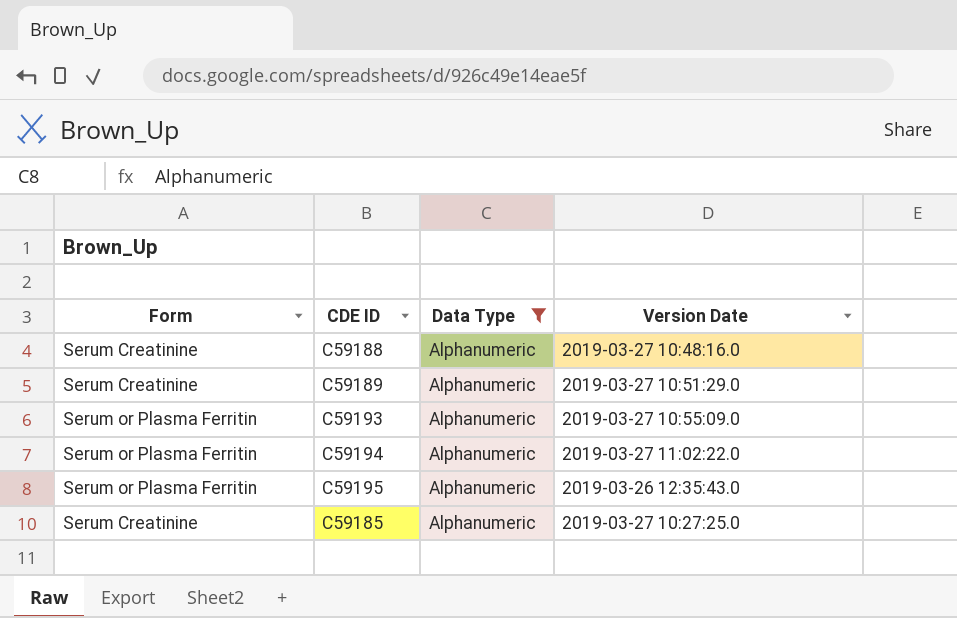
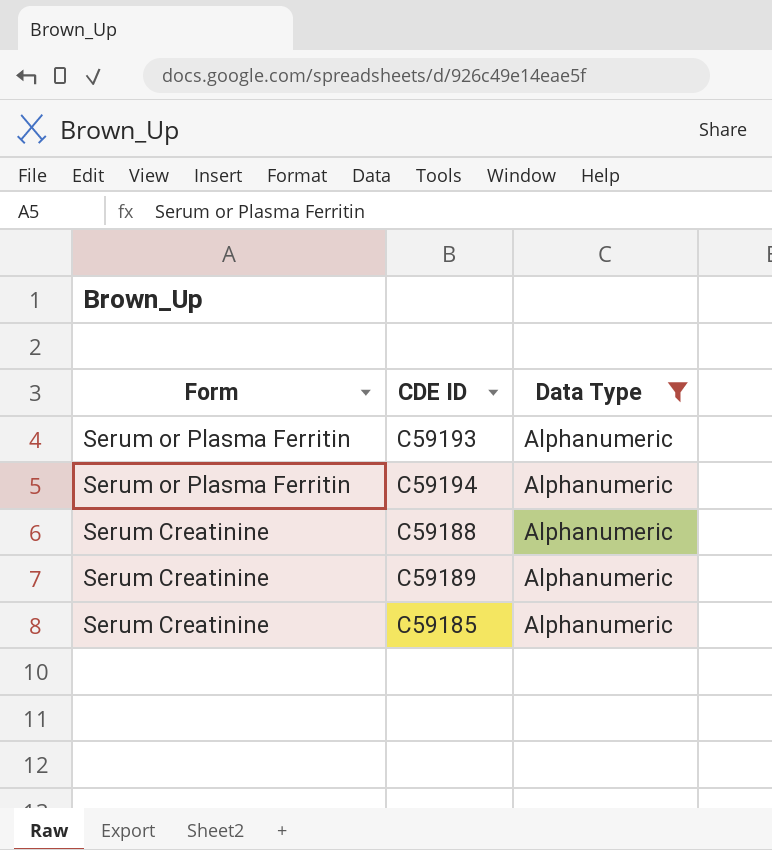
row order: none -> Form descending
column Version Date | position: 4 -> none
row C59195: Serum or Plasma Ferritin | Alphanumeric | 2019-03-26 12:35:43.0 -> none

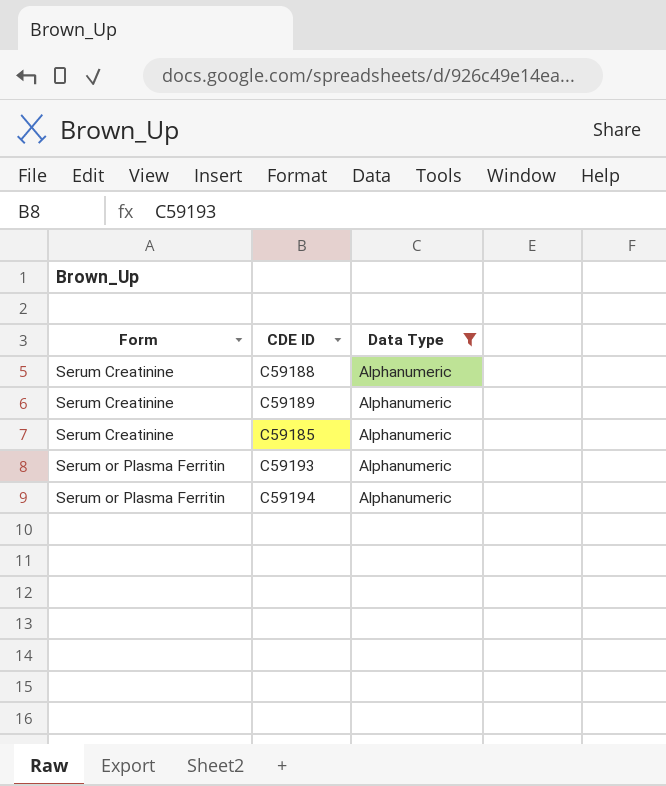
row order: Form descending -> Form ascending

